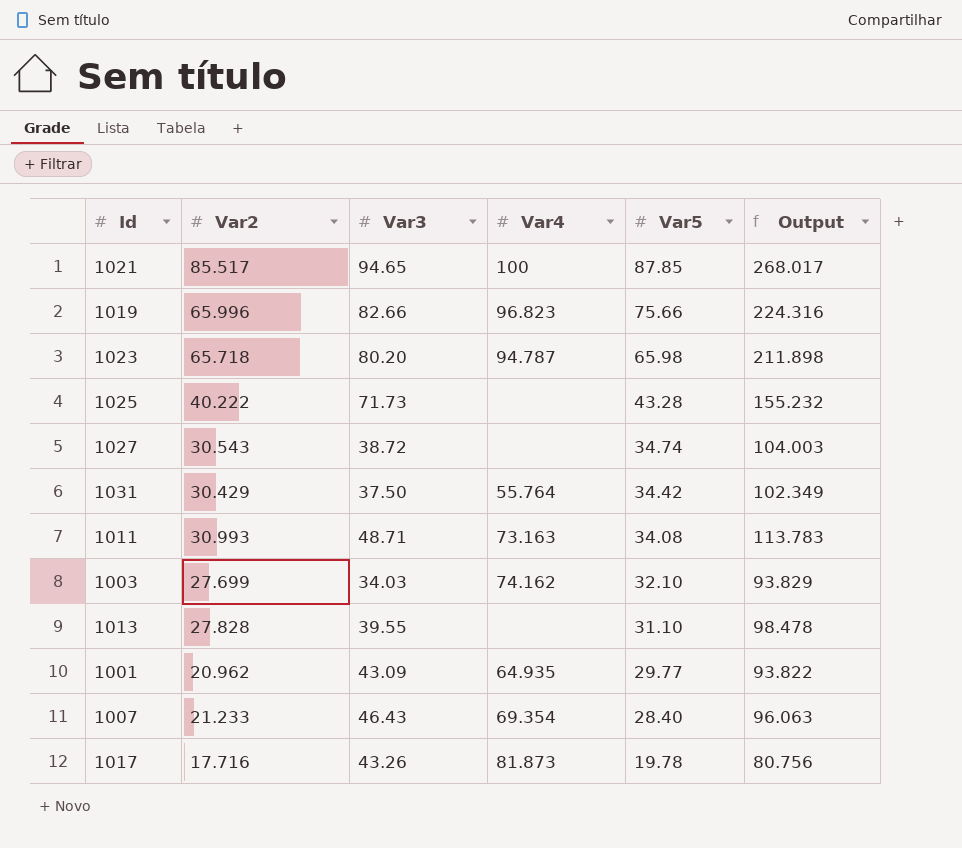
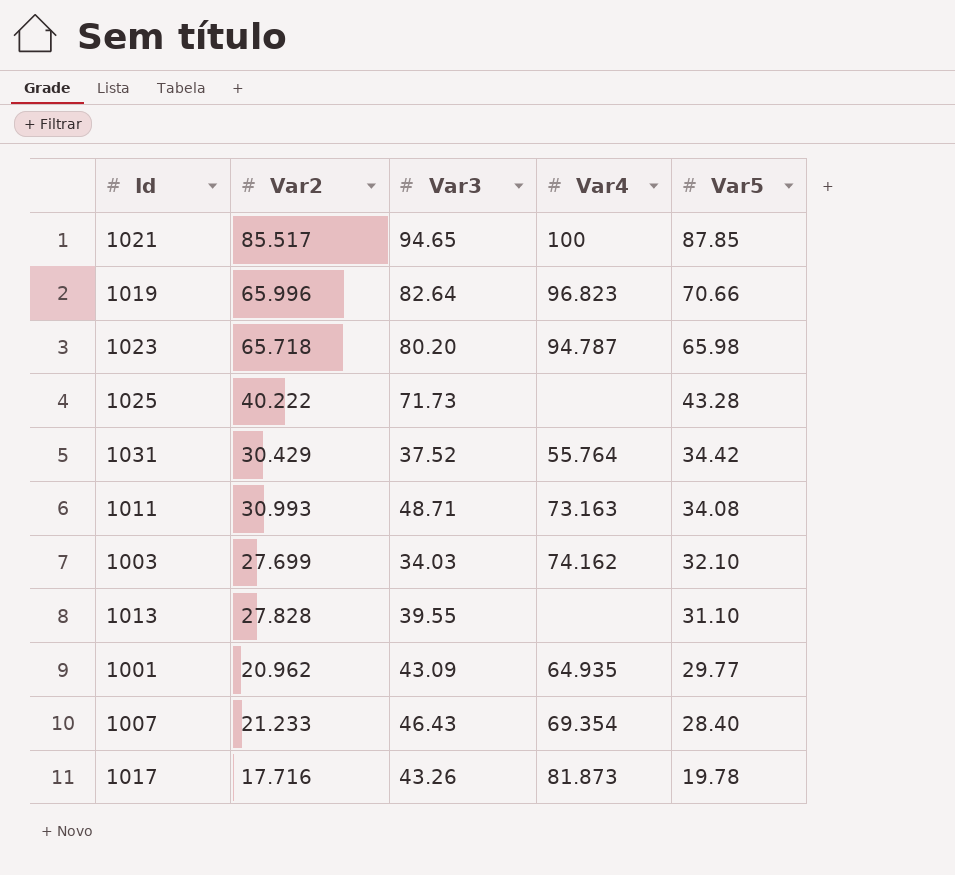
column Output | formula: [Var2] + [Var3] + [Var5] -> none
row 1027: 30.543 | 38.72 | none | 34.74 | 104.003 -> none
1019 | Var3: 82.66 -> 82.64
1019 | Var5: 75.66 -> 70.66
1031 | Var3: 37.50 -> 37.52

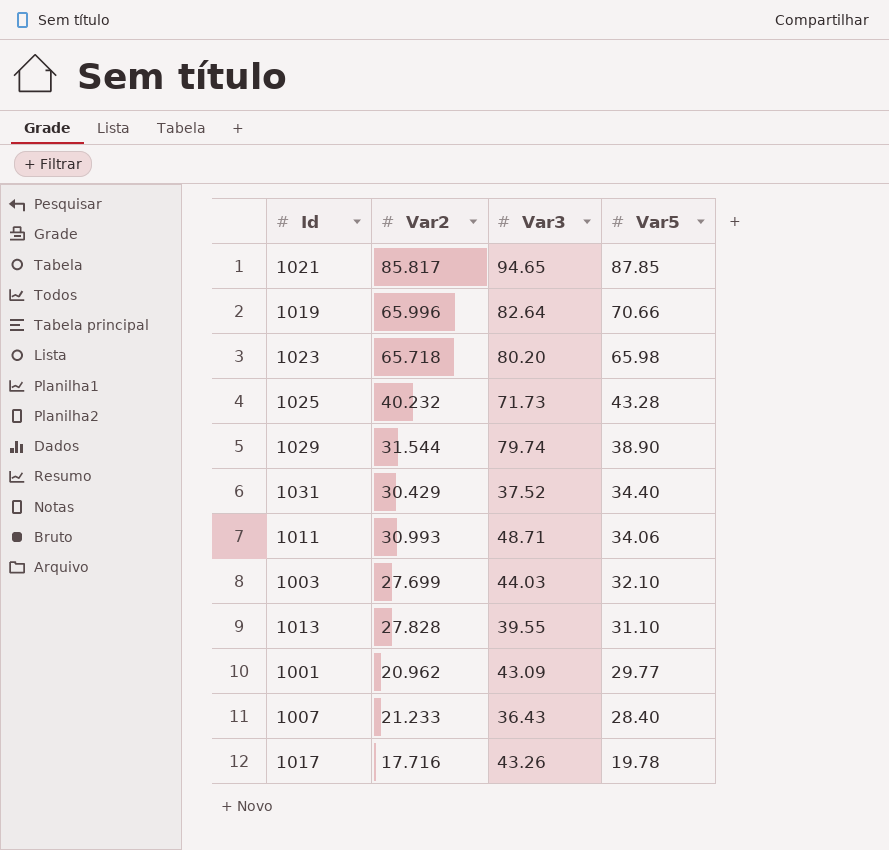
column Var4 | position: 4 -> none
1021 | Var2: 85.517 -> 85.817
1025 | Var2: 40.222 -> 40.232
row 1029: none -> 31.544 | 79.74 | 38.90
1031 | Var5: 34.42 -> 34.40
1011 | Var5: 34.08 -> 34.06
1003 | Var3: 34.03 -> 44.03
1007 | Var3: 46.43 -> 36.43

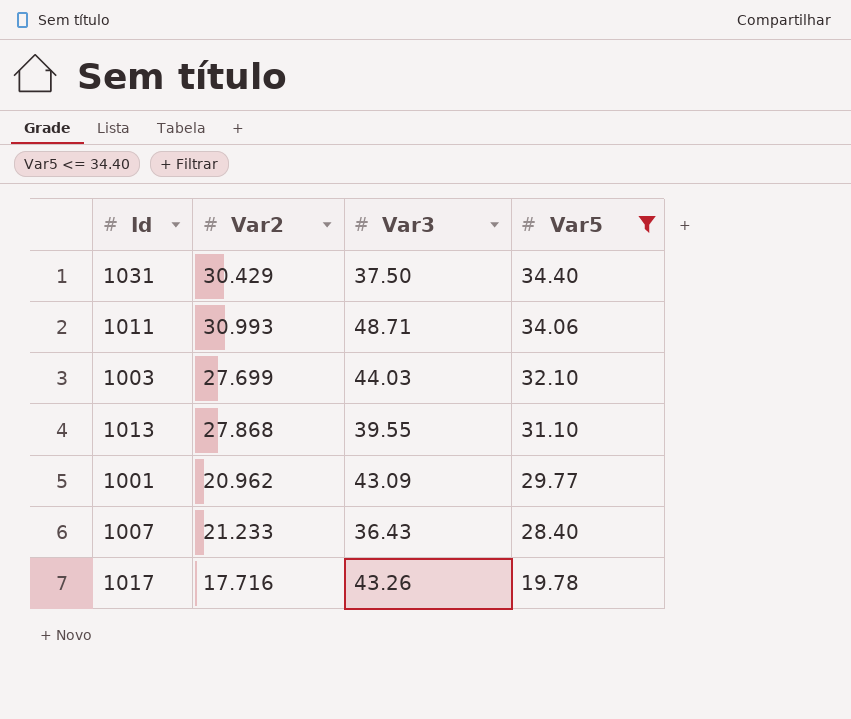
filter: none -> Var5 <= 34.40
1031 | Var3: 37.52 -> 37.50
1013 | Var2: 27.828 -> 27.868

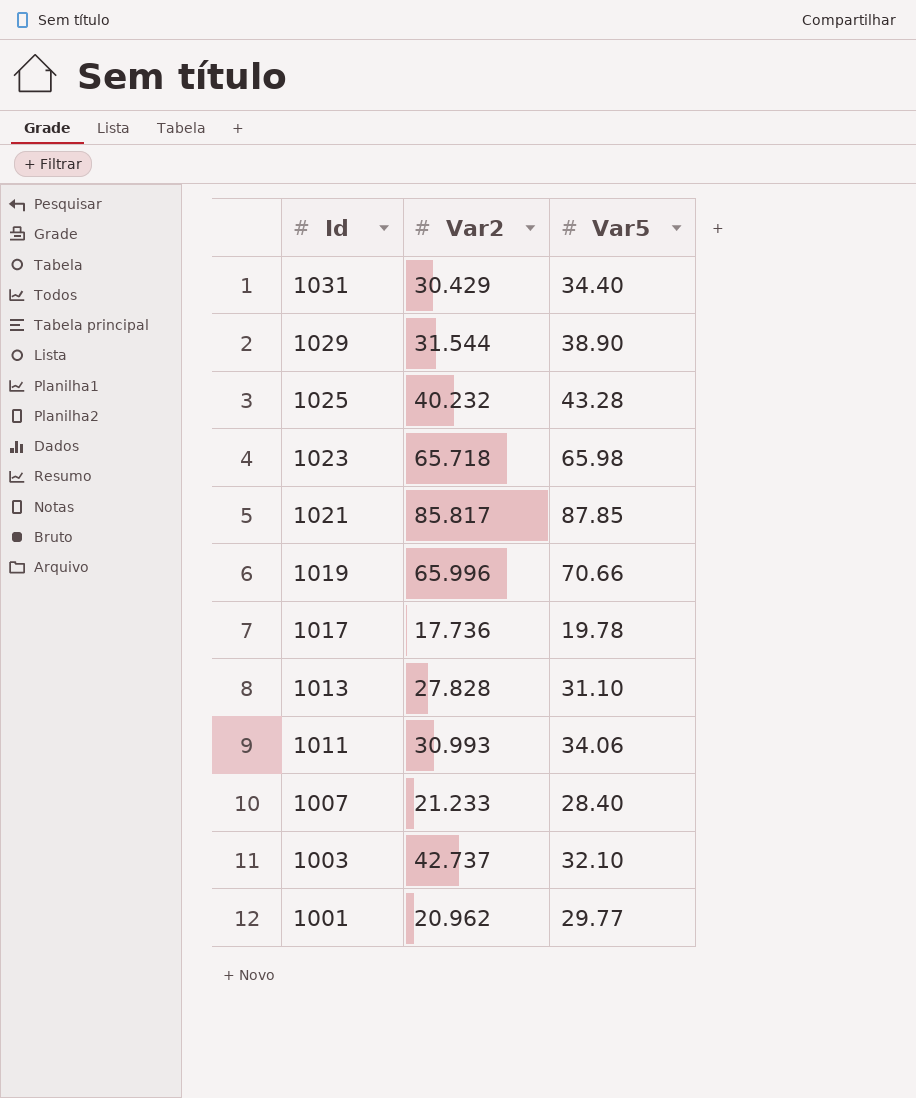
filter: Var5 <= 34.40 -> none
row order: Var5 descending -> Id descending
column Var3 | position: 3 -> none
1017 | Var2: 17.716 -> 17.736
1013 | Var2: 27.868 -> 27.828
1003 | Var2: 27.699 -> 42.737

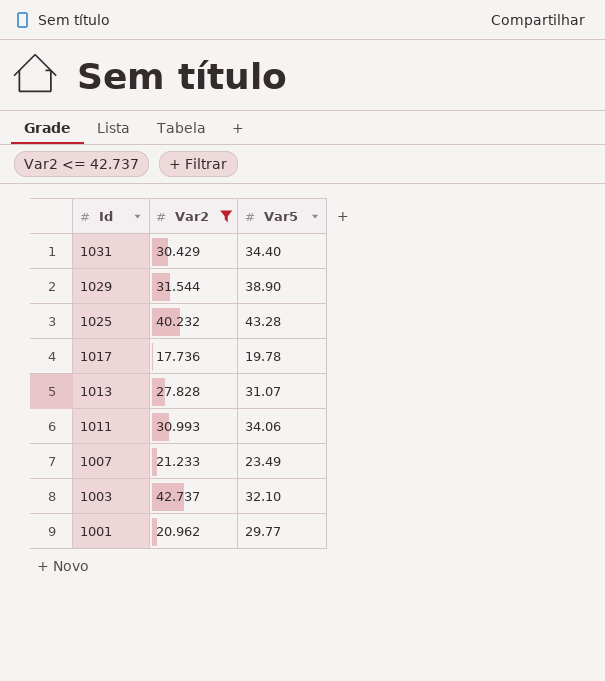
filter: none -> Var2 <= 42.737
1013 | Var5: 31.10 -> 31.07
1007 | Var5: 28.40 -> 23.49

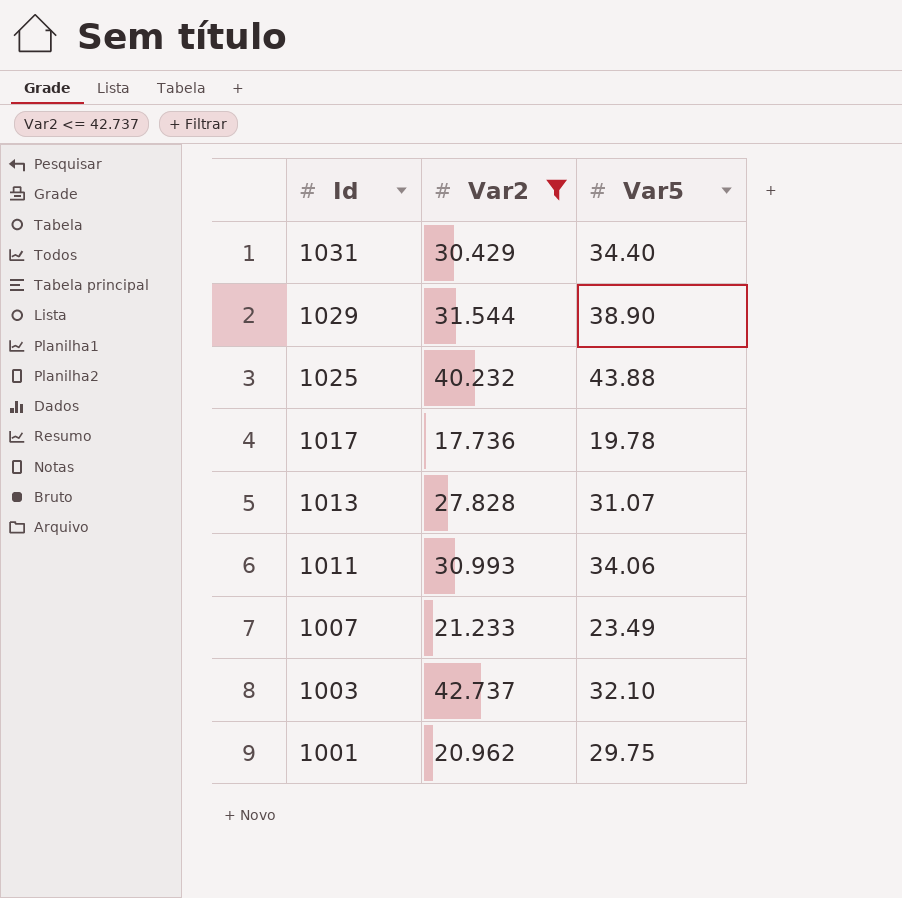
1025 | Var5: 43.28 -> 43.88
1001 | Var5: 29.77 -> 29.75

